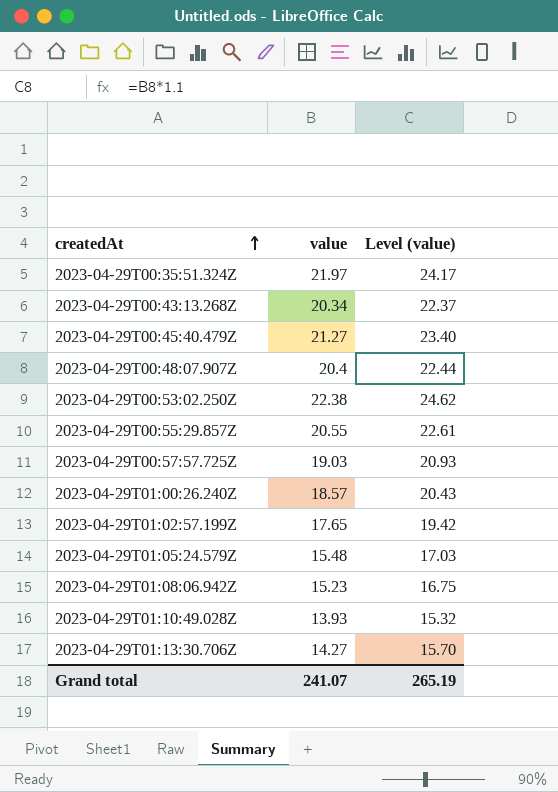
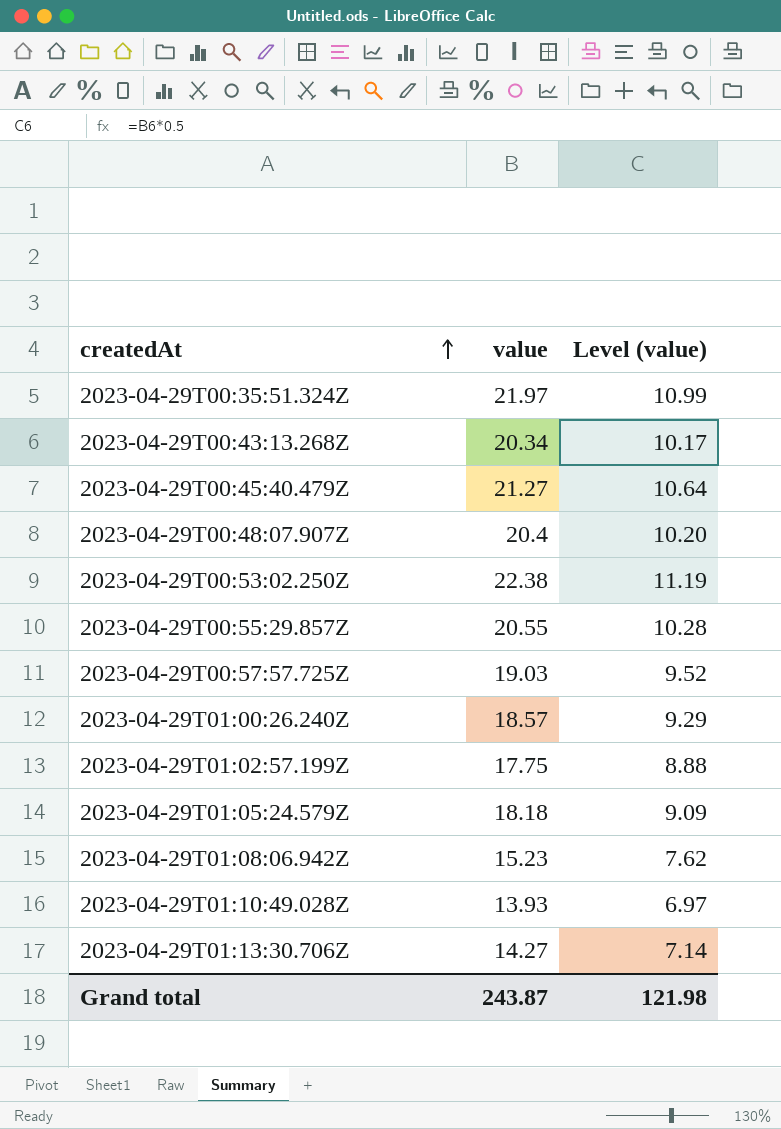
column Level (value) | formula: [value] * 1.1 -> [value] * 0.5
2023-04-29T01:02:57.199Z | value: 17.65 -> 17.75
2023-04-29T01:05:24.579Z | value: 15.48 -> 18.18
Grand total | value: 241.07 -> 243.87
Grand total | Level (value): 265.19 -> 121.98

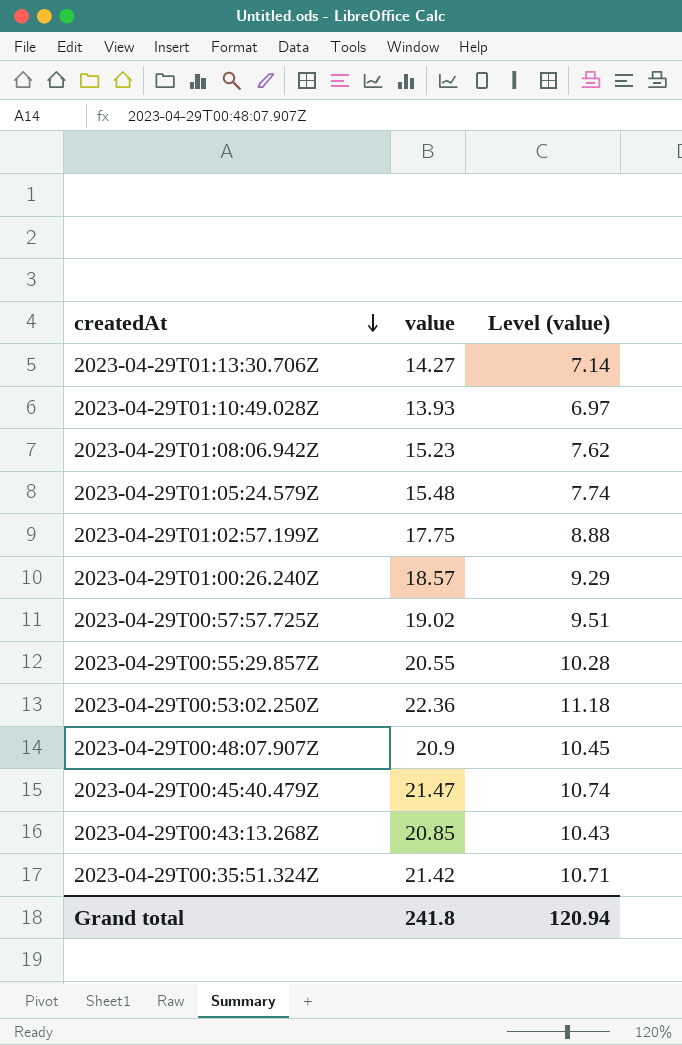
row order: createdAt ascending -> createdAt descending
2023-04-29T01:05:24.579Z | value: 18.18 -> 15.48
2023-04-29T01:05:24.579Z | Level (value): 9.09 -> 7.74
2023-04-29T00:57:57.725Z | value: 19.03 -> 19.02
2023-04-29T00:57:57.725Z | Level (value): 9.52 -> 9.51
2023-04-29T00:53:02.250Z | value: 22.38 -> 22.36
2023-04-29T00:53:02.250Z | Level (value): 11.19 -> 11.18
2023-04-29T00:48:07.907Z | value: 20.4 -> 20.9
2023-04-29T00:48:07.907Z | Level (value): 10.20 -> 10.45
2023-04-29T00:45:40.479Z | value: 21.27 -> 21.47
2023-04-29T00:45:40.479Z | Level (value): 10.64 -> 10.74
2023-04-29T00:43:13.268Z | value: 20.34 -> 20.85
2023-04-29T00:43:13.268Z | Level (value): 10.17 -> 10.43
2023-04-29T00:35:51.324Z | value: 21.97 -> 21.42
2023-04-29T00:35:51.324Z | Level (value): 10.99 -> 10.71
Grand total | value: 243.87 -> 241.8
Grand total | Level (value): 121.98 -> 120.94

